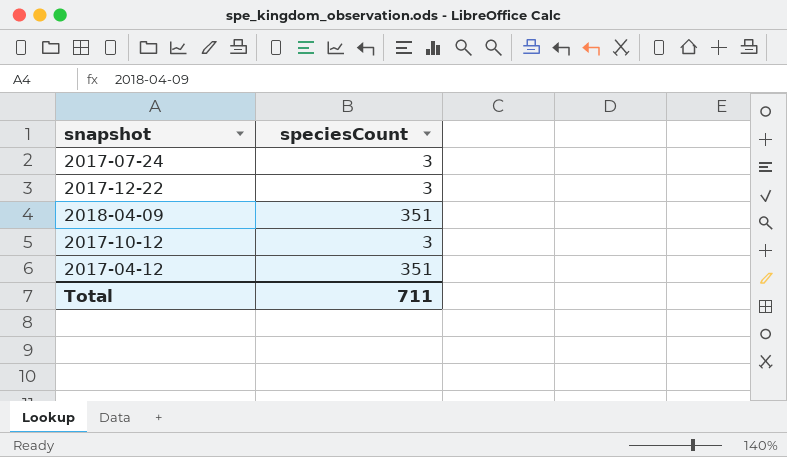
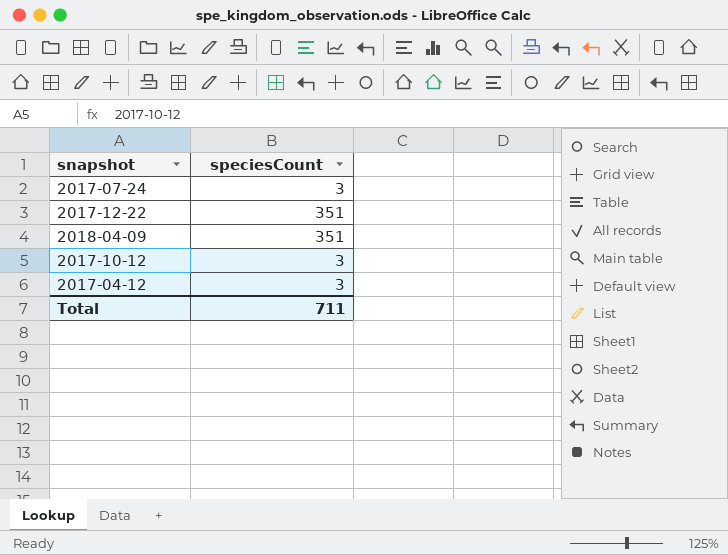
2017-12-22 | speciesCount: 3 -> 351
2017-04-12 | speciesCount: 351 -> 3

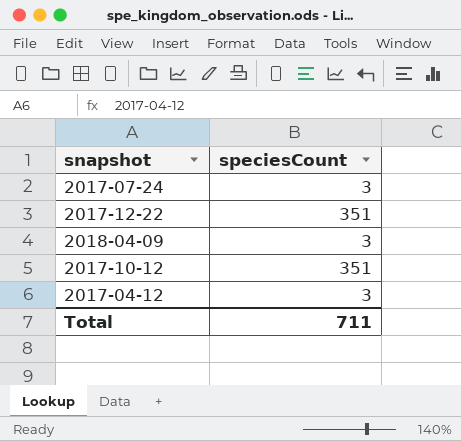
2018-04-09 | speciesCount: 351 -> 3
2017-10-12 | speciesCount: 3 -> 351

